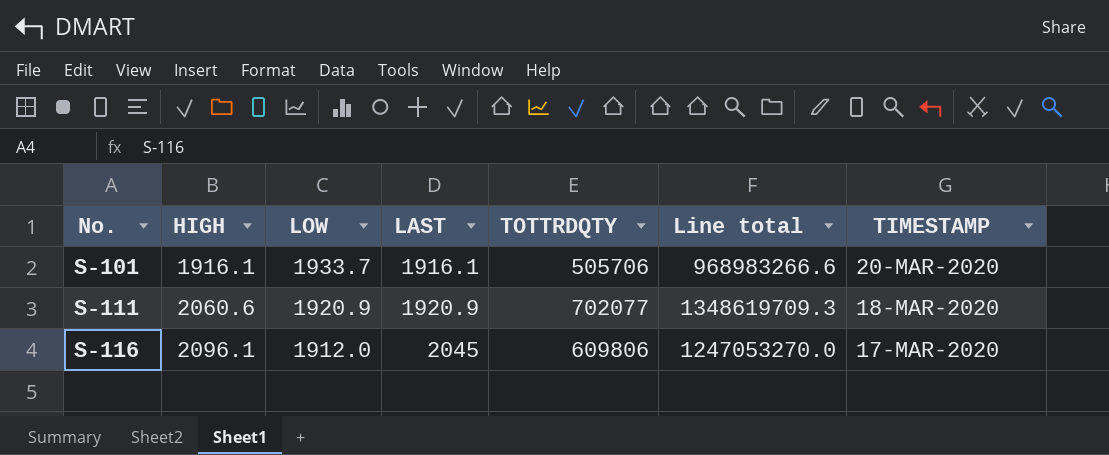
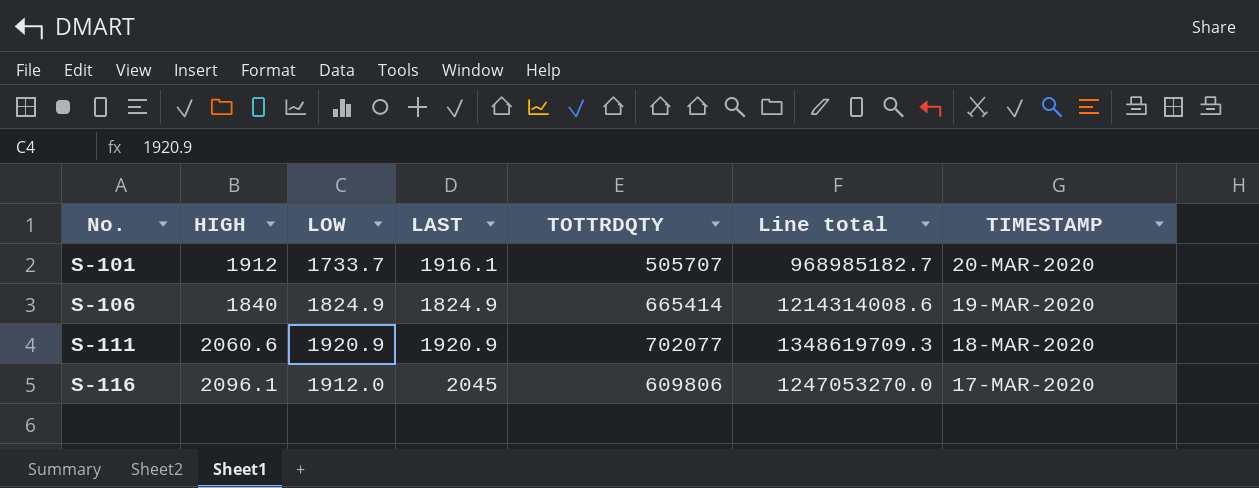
S-101 | HIGH: 1916.1 -> 1912
S-101 | LOW: 1933.7 -> 1733.7
S-101 | TOTTRDQTY: 505706 -> 505707
S-101 | Line total: 968983266.6 -> 968985182.7
row S-106: none -> 1840 | 1824.9 | 1824.9 | 665414 | 1214314008.6 | 19-MAR-2020

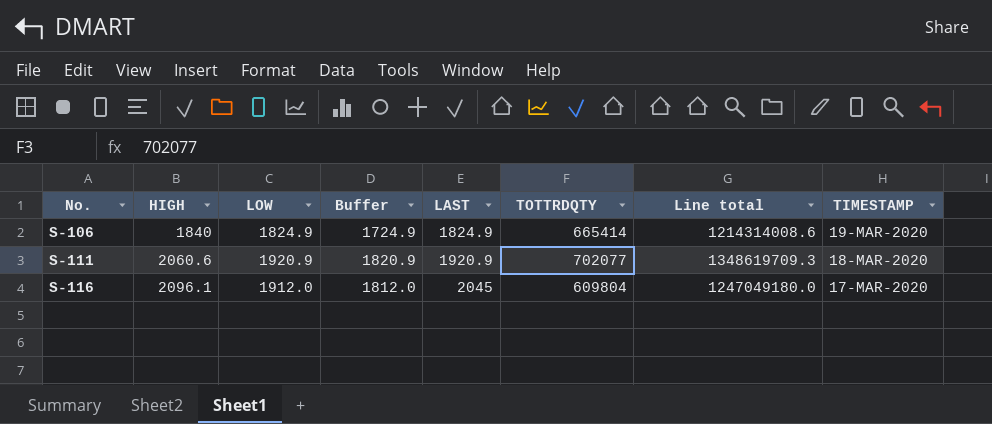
column Buffer | formula: none -> [LOW] - 100
row S-101: 1912 | 1733.7 | 1916.1 | 505707 | 968985182.7 | 20-MAR-2020 -> none
S-116 | TOTTRDQTY: 609806 -> 609804
S-116 | Line total: 1247053270.0 -> 1247049180.0

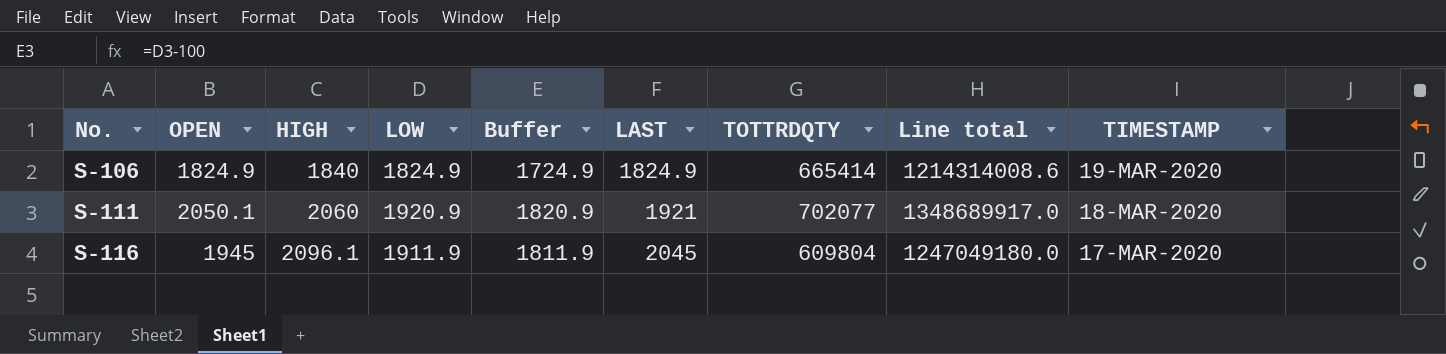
column OPEN | position: none -> 2
S-111 | HIGH: 2060.6 -> 2060
S-111 | LAST: 1920.9 -> 1921
S-111 | Line total: 1348619709.3 -> 1348689917.0
S-116 | LOW: 1912.0 -> 1911.9
S-116 | Buffer: 1812.0 -> 1811.9

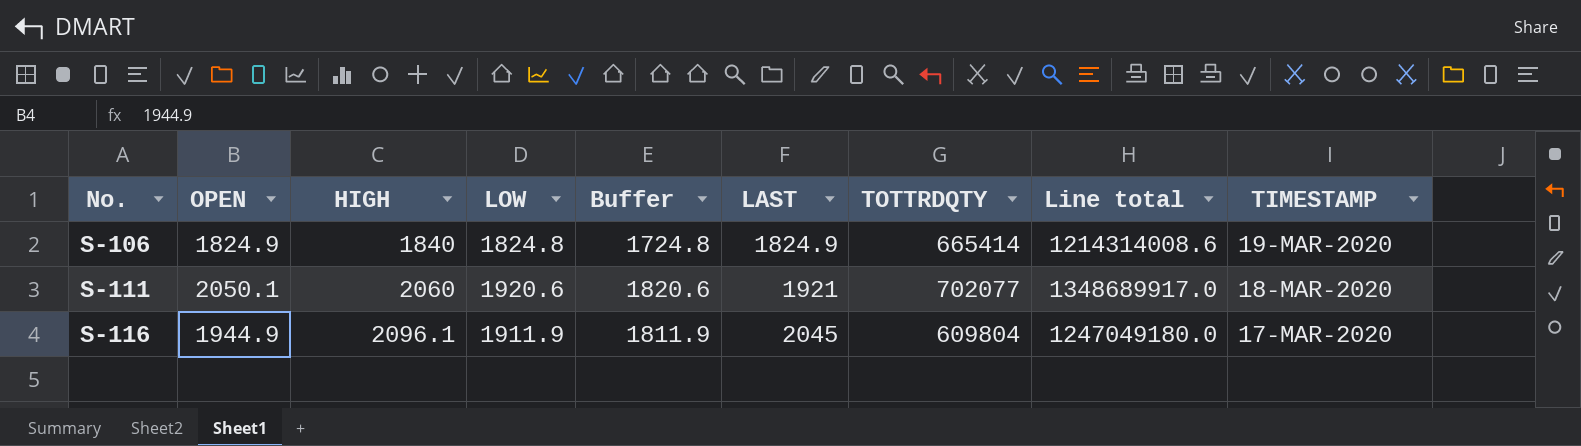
S-106 | LOW: 1824.9 -> 1824.8
S-106 | Buffer: 1724.9 -> 1724.8
S-111 | LOW: 1920.9 -> 1920.6
S-111 | Buffer: 1820.9 -> 1820.6
S-116 | OPEN: 1945 -> 1944.9

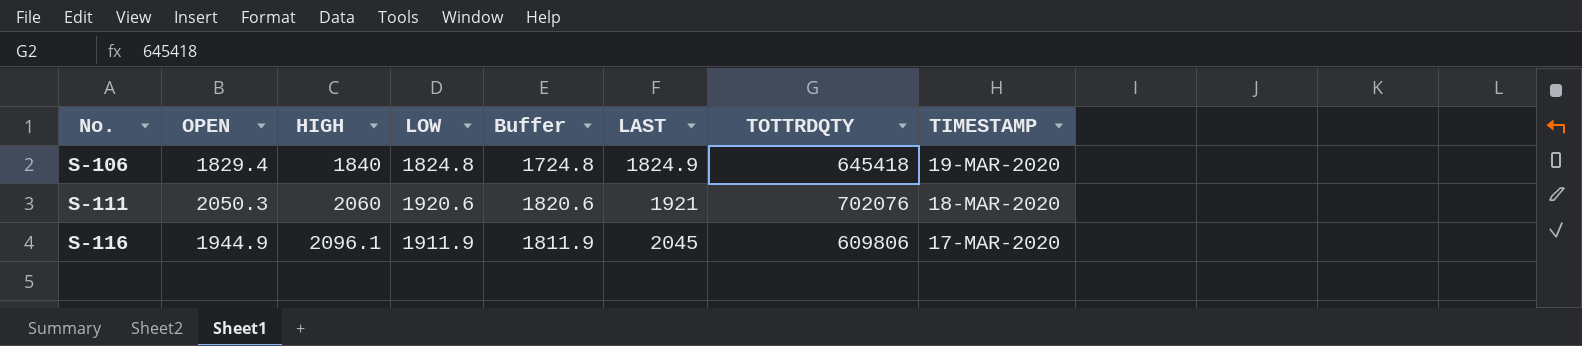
column Line total | formula: [LAST] * [TOTTRDQTY] -> none
S-106 | OPEN: 1824.9 -> 1829.4
S-106 | TOTTRDQTY: 665414 -> 645418
S-111 | OPEN: 2050.1 -> 2050.3
S-111 | TOTTRDQTY: 702077 -> 702076
S-116 | TOTTRDQTY: 609804 -> 609806

